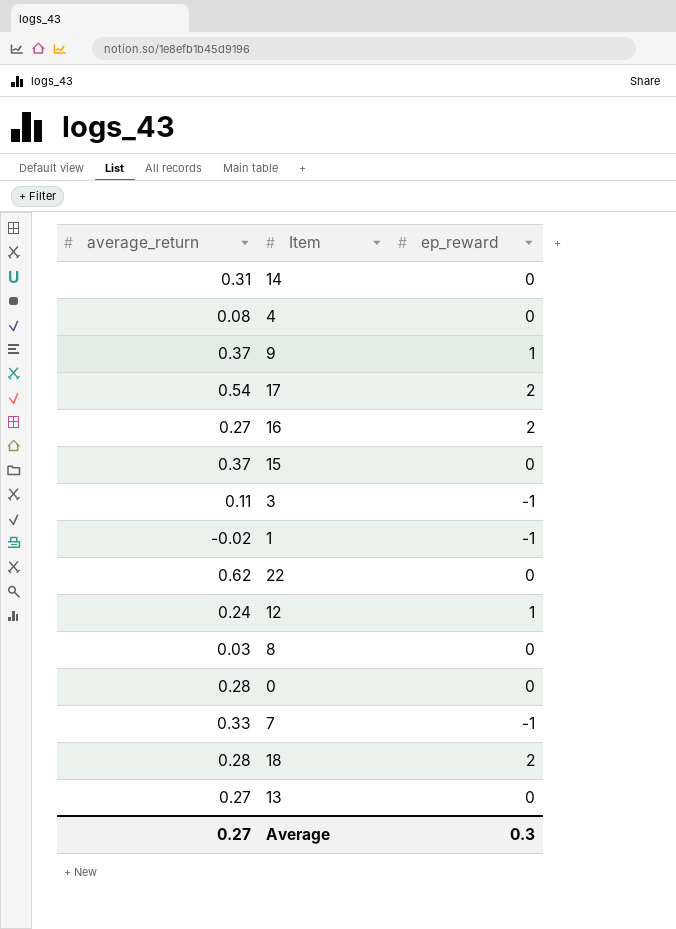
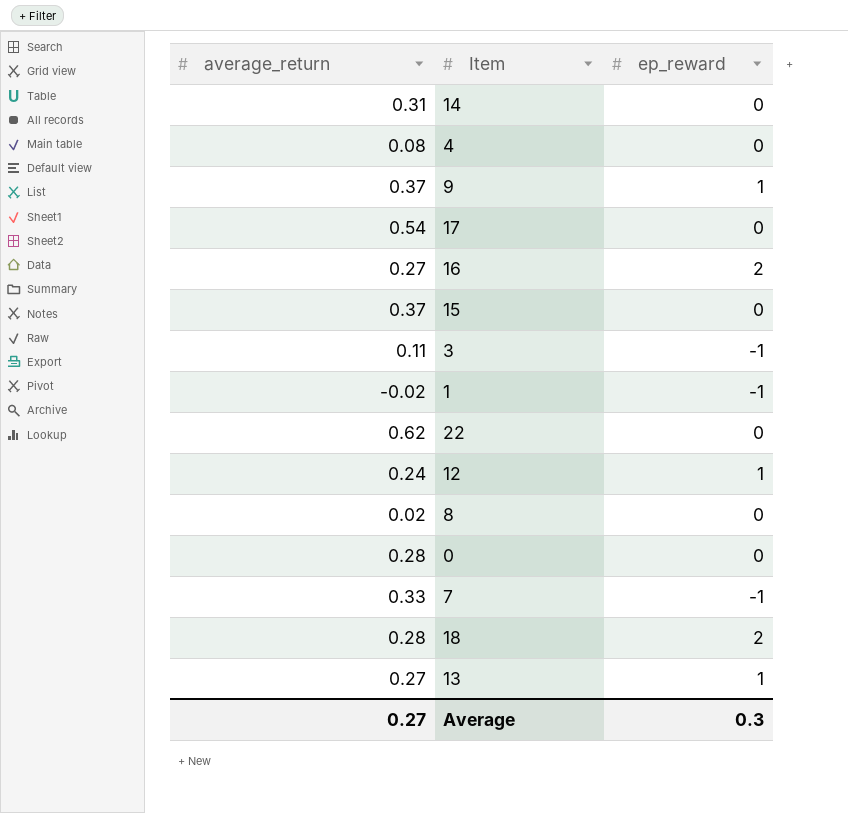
17 | ep_reward: 2 -> 0
8 | average_return: 0.03 -> 0.02
13 | ep_reward: 0 -> 1

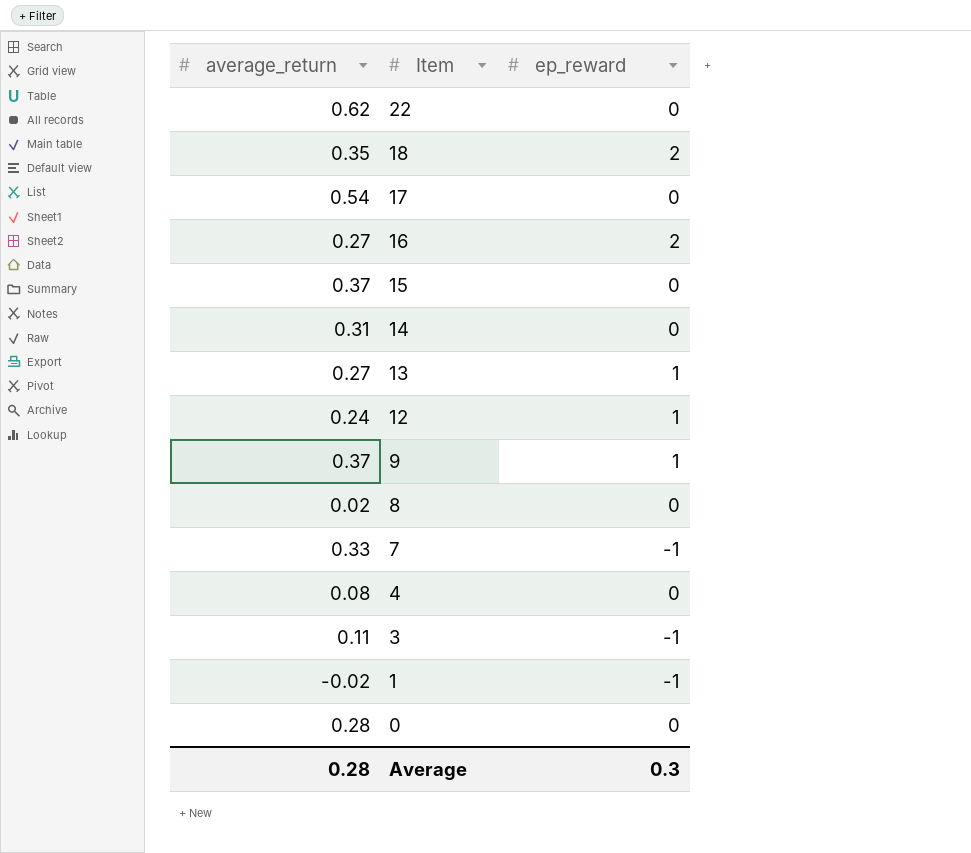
row order: none -> Item descending
18 | average_return: 0.28 -> 0.35
Average | average_return: 0.27 -> 0.28

